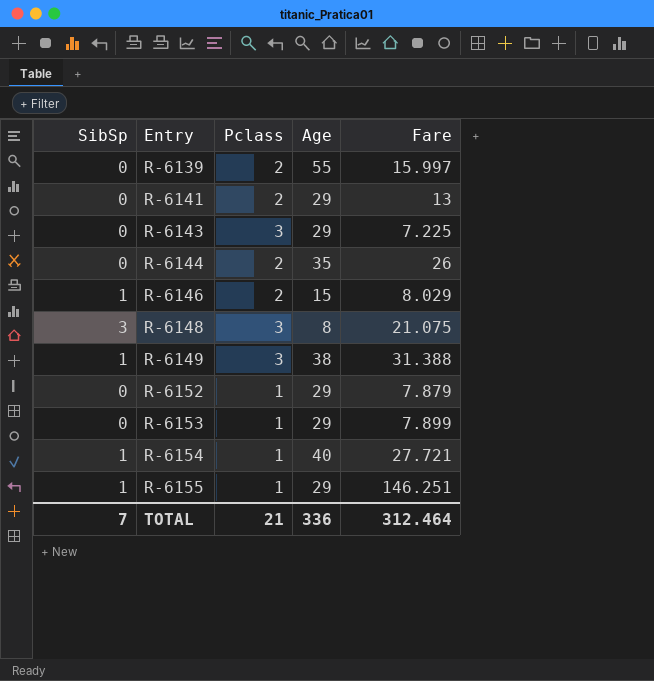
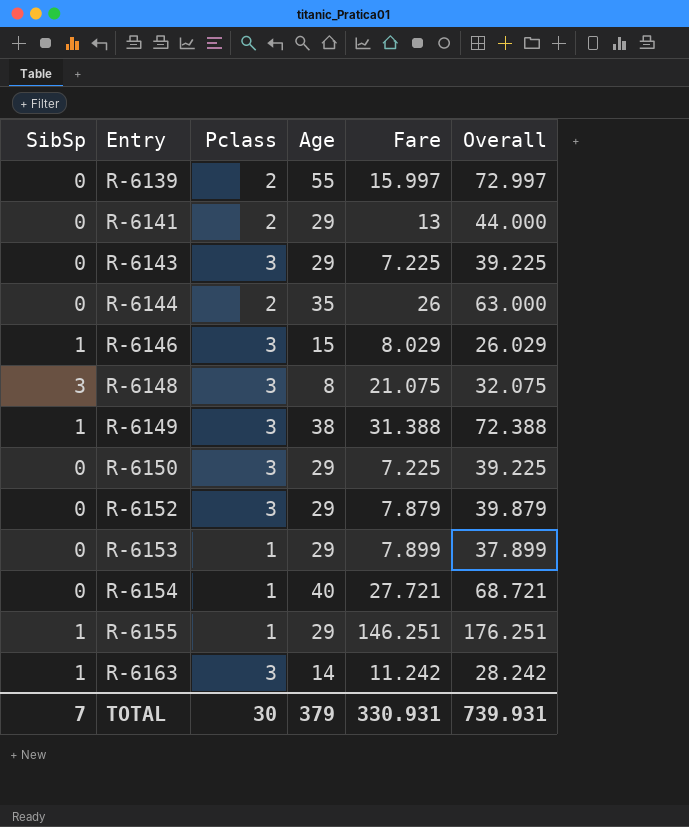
column Overall | formula: none -> [Pclass] + [Age] + [Fare]
R-6146 | Pclass: 2 -> 3
row R-6150: none -> 0 | 3 | 29 | 7.225 | 39.225
R-6152 | Pclass: 1 -> 3
R-6154 | SibSp: 1 -> 0
row R-6163: none -> 1 | 3 | 14 | 11.242 | 28.242
TOTAL | Pclass: 21 -> 30
TOTAL | Age: 336 -> 379
TOTAL | Fare: 312.464 -> 330.931

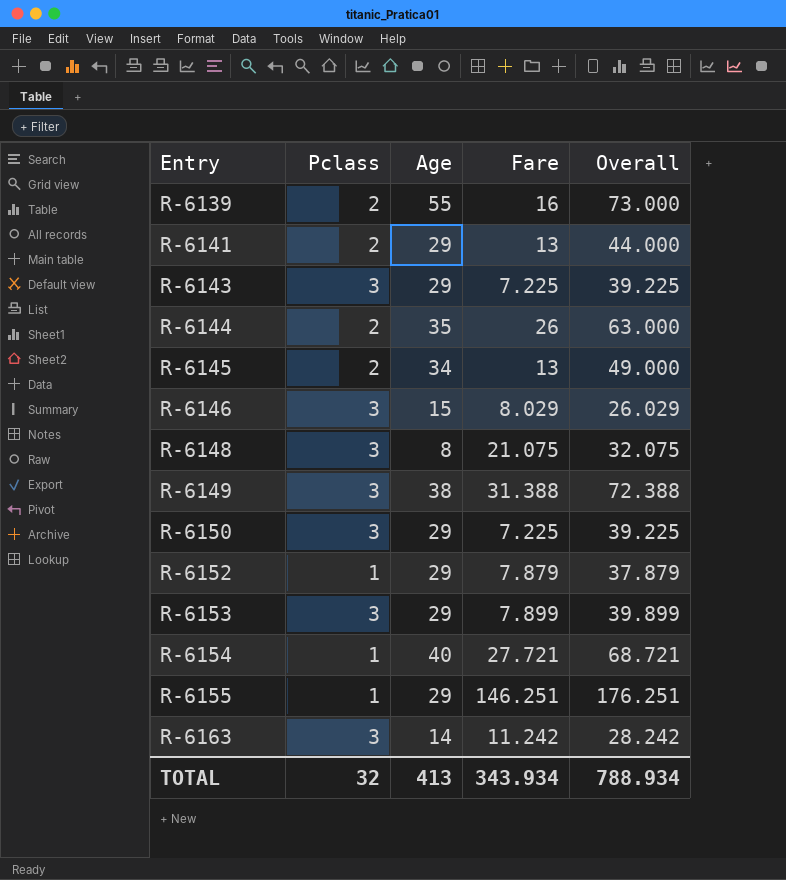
column SibSp | position: 1 -> none
R-6139 | Fare: 15.997 -> 16
R-6139 | Overall: 72.997 -> 73.000
row R-6145: none -> 2 | 34 | 13 | 49.000
R-6152 | Pclass: 3 -> 1
R-6152 | Overall: 39.879 -> 37.879
R-6153 | Pclass: 1 -> 3
R-6153 | Overall: 37.899 -> 39.899
TOTAL | Pclass: 30 -> 32
TOTAL | Age: 379 -> 413
TOTAL | Fare: 330.931 -> 343.934
TOTAL | Overall: 739.931 -> 788.934

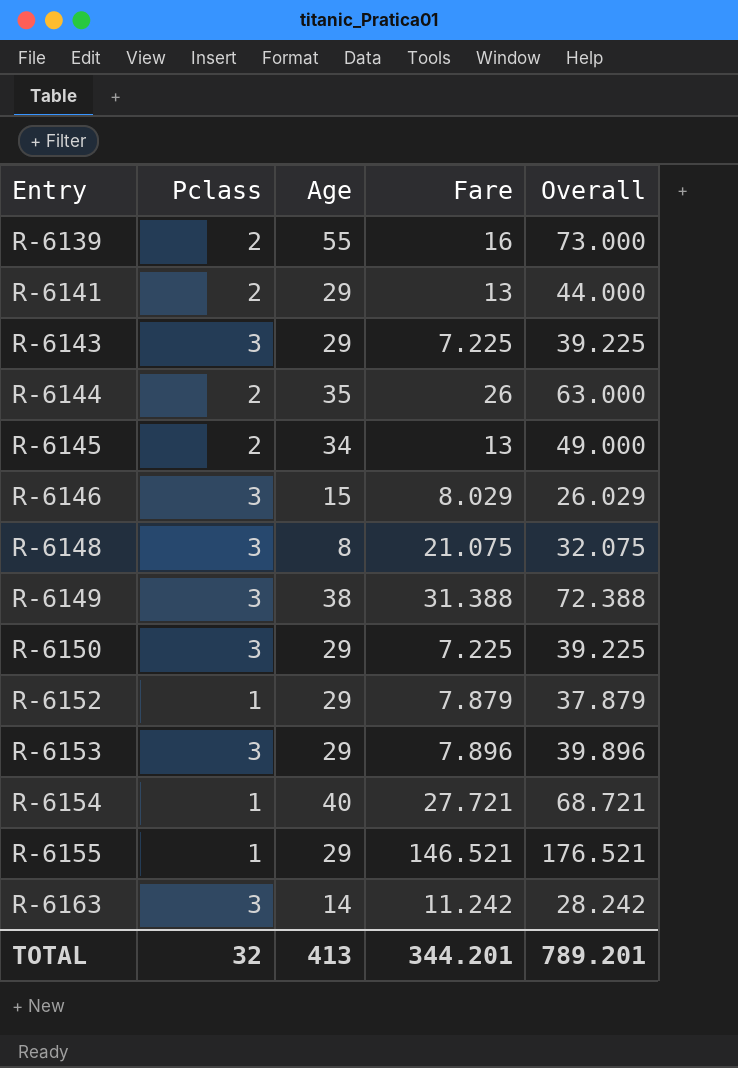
R-6153 | Fare: 7.899 -> 7.896
R-6153 | Overall: 39.899 -> 39.896
R-6155 | Fare: 146.251 -> 146.521
R-6155 | Overall: 176.251 -> 176.521
TOTAL | Fare: 343.934 -> 344.201
TOTAL | Overall: 788.934 -> 789.201

